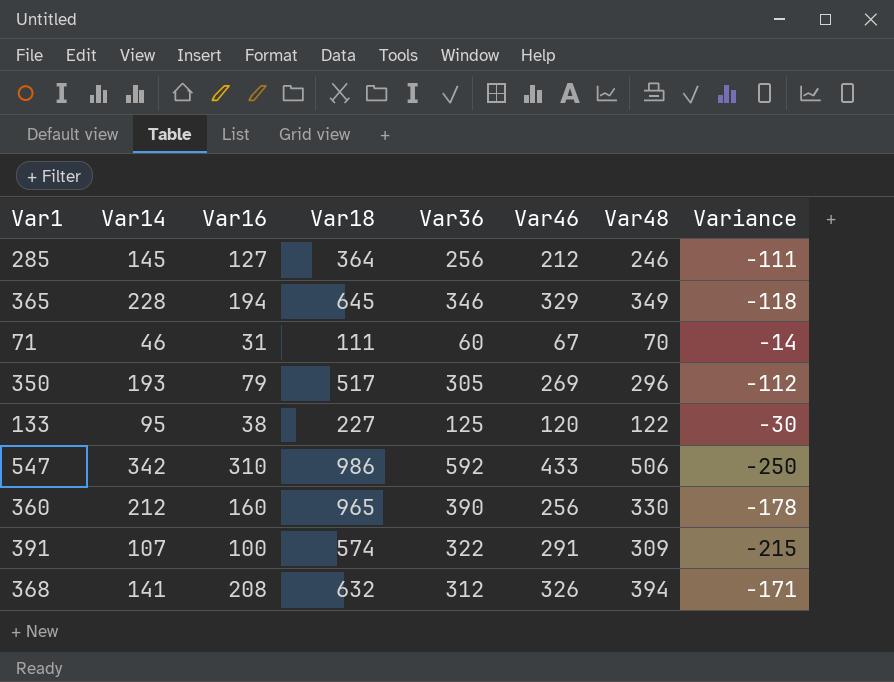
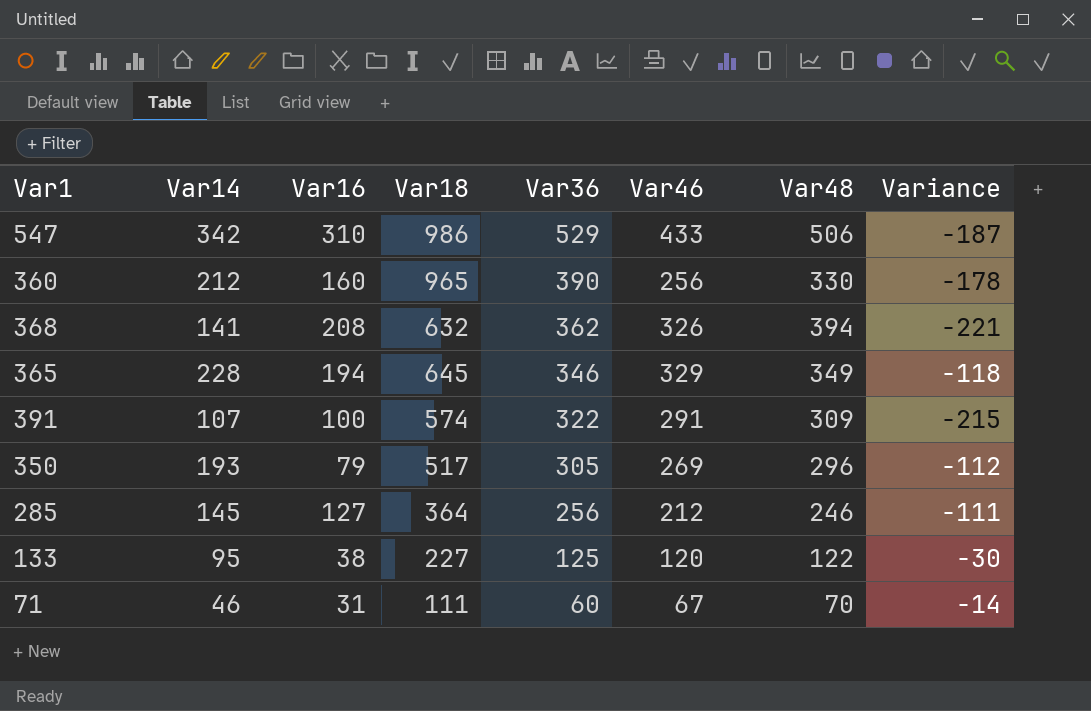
row order: none -> Var36 descending
547 | Var36: 592 -> 529
547 | Variance: -250 -> -187
368 | Var36: 312 -> 362
368 | Variance: -171 -> -221

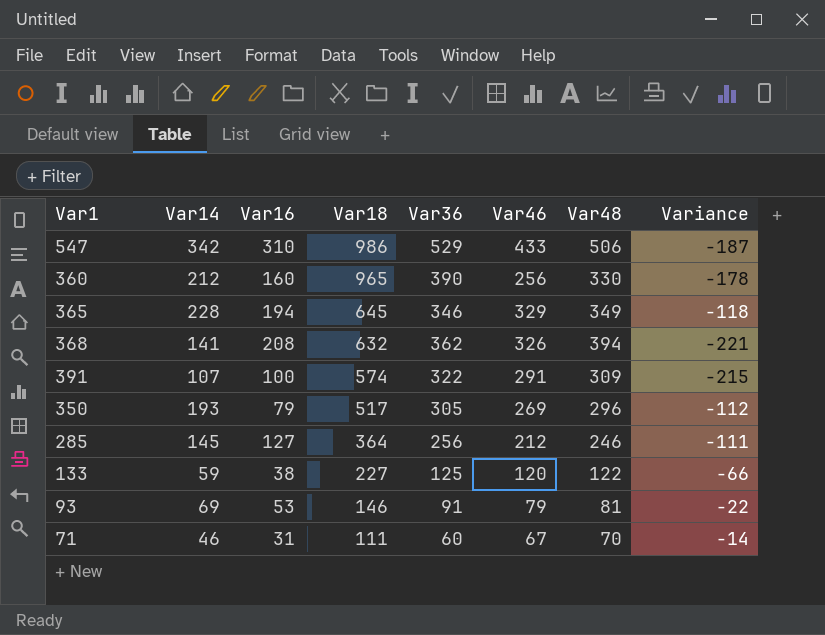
row order: Var36 descending -> Var18 descending
133 | Var14: 95 -> 59
133 | Variance: -30 -> -66
row 93: none -> 69 | 53 | 146 | 91 | 79 | 81 | -22

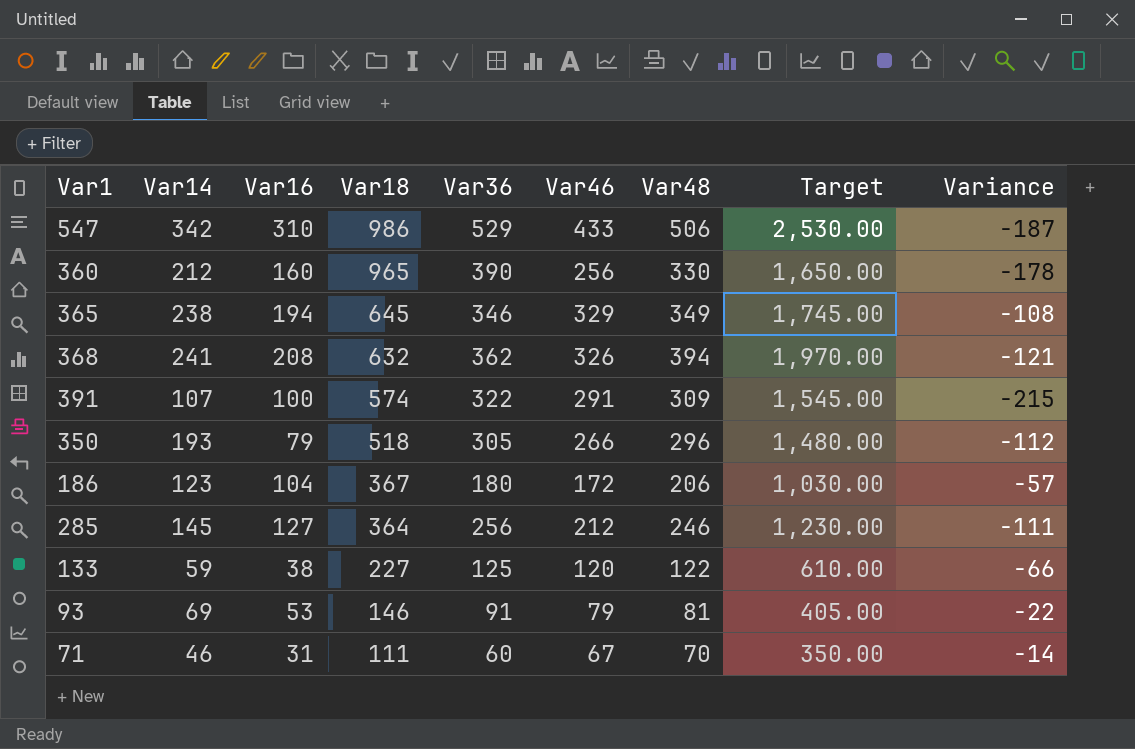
column Target | formula: none -> [Var48] * 5
365 | Var14: 228 -> 238
365 | Variance: -118 -> -108
368 | Var14: 141 -> 241
368 | Variance: -221 -> -121
350 | Var18: 517 -> 518
350 | Var46: 269 -> 266
row 186: none -> 123 | 104 | 367 | 180 | 172 | 206 | 1,030.00 | -57

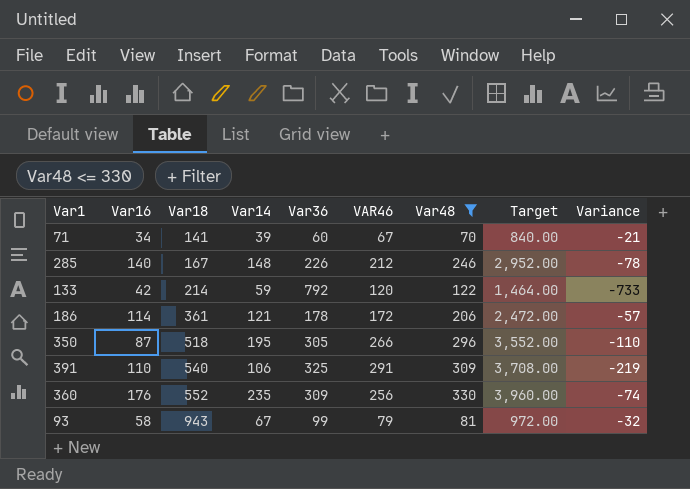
filter: none -> Var48 <= 330
row order: Var18 descending -> Var18 ascending
column Var14 | position: 2 -> 4
column name: Var46 -> VAR46
column Target | formula: [Var48] * 5 -> [Var48] * 12
71 | Var16: 31 -> 34
71 | Var18: 111 -> 141
71 | Var14: 46 -> 39
71 | Variance: -14 -> -21
285 | Var16: 127 -> 140
285 | Var18: 364 -> 167
285 | Var14: 145 -> 148
285 | Var36: 256 -> 226
285 | Variance: -111 -> -78
133 | Var16: 38 -> 42
133 | Var18: 227 -> 214
133 | Var36: 125 -> 792
133 | Variance: -66 -> -733
186 | Var16: 104 -> 114
186 | Var18: 367 -> 361
186 | Var14: 123 -> 121
186 | Var36: 180 -> 178
350 | Var16: 79 -> 87
350 | Var14: 193 -> 195
350 | Variance: -112 -> -110
391 | Var16: 100 -> 110
391 | Var18: 574 -> 540
391 | Var14: 107 -> 106
391 | Var36: 322 -> 325
391 | Variance: -215 -> -219
360 | Var16: 160 -> 176
360 | Var18: 965 -> 552
360 | Var14: 212 -> 235
360 | Var36: 390 -> 309
360 | Variance: -178 -> -74
93 | Var16: 53 -> 58
93 | Var18: 146 -> 943
93 | Var14: 69 -> 67
93 | Var36: 91 -> 99
93 | Variance: -22 -> -32

